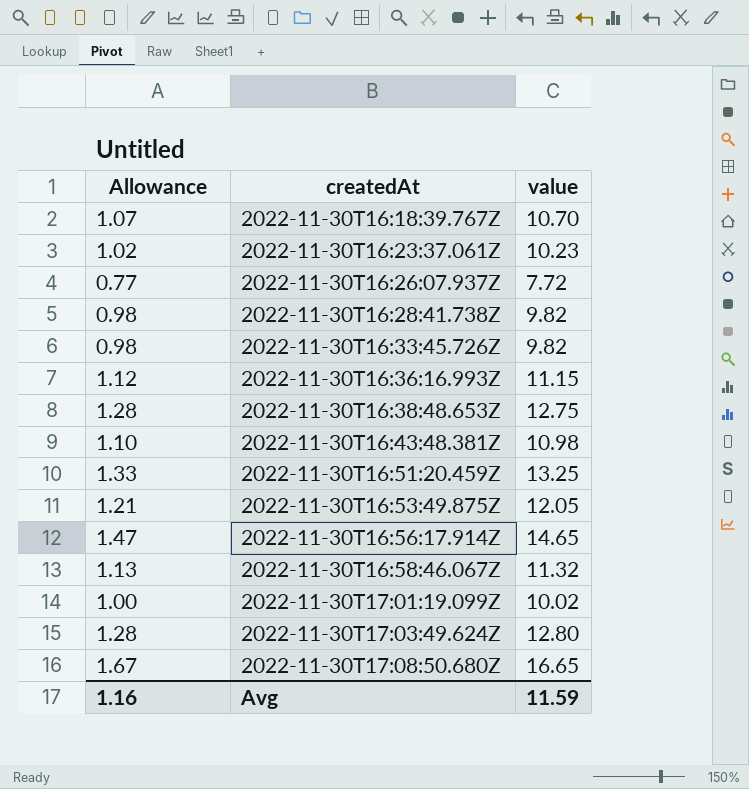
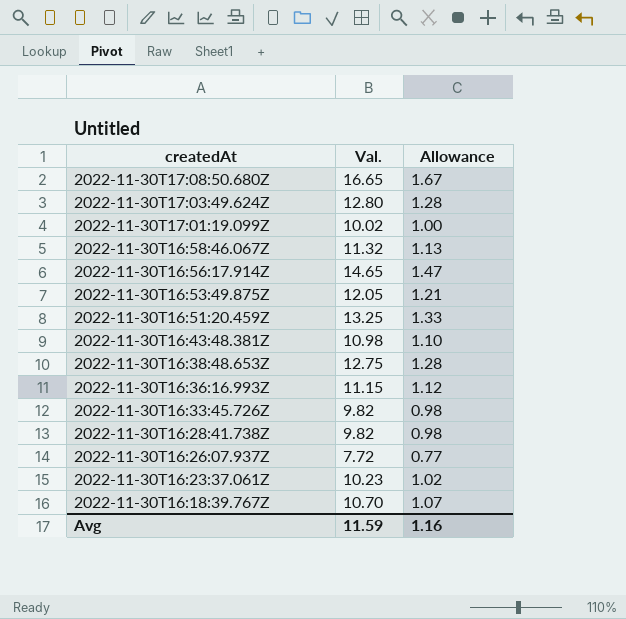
row order: createdAt ascending -> createdAt descending
column name: value -> Val.
column Allowance | position: 1 -> 3

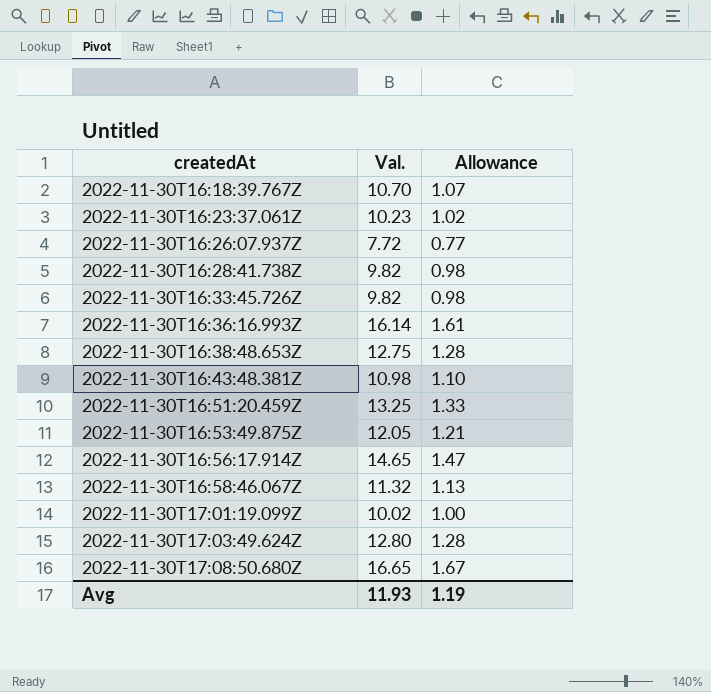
row order: createdAt descending -> createdAt ascending
2022-11-30T16:36:16.993Z | Val.: 11.15 -> 16.14
2022-11-30T16:36:16.993Z | Allowance: 1.12 -> 1.61
Avg | Val.: 11.59 -> 11.93
Avg | Allowance: 1.16 -> 1.19

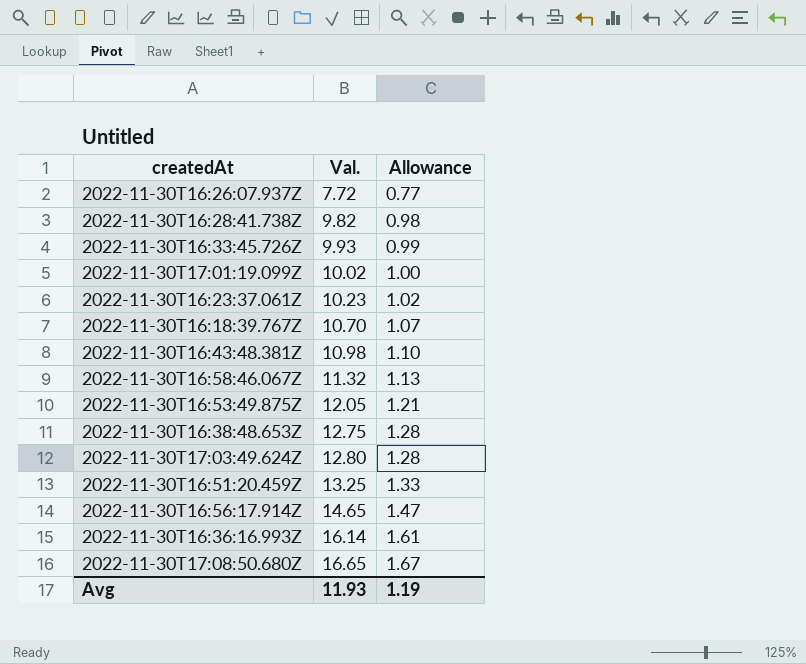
row order: createdAt ascending -> Val. ascending
2022-11-30T16:33:45.726Z | Val.: 9.82 -> 9.93
2022-11-30T16:33:45.726Z | Allowance: 0.98 -> 0.99

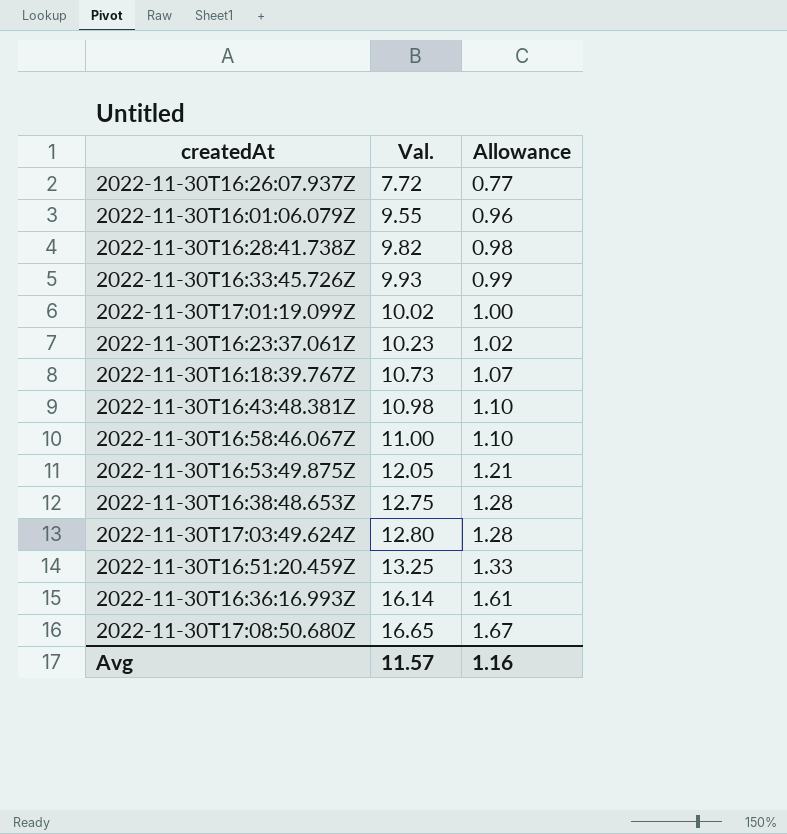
row 2022-11-30T16:56:17.914Z: 14.65 | 1.47 -> none
row 2022-11-30T16:01:06.079Z: none -> 9.55 | 0.96
2022-11-30T16:18:39.767Z | Val.: 10.70 -> 10.73
2022-11-30T16:58:46.067Z | Val.: 11.32 -> 11.00
2022-11-30T16:58:46.067Z | Allowance: 1.13 -> 1.10
Avg | Val.: 11.93 -> 11.57
Avg | Allowance: 1.19 -> 1.16

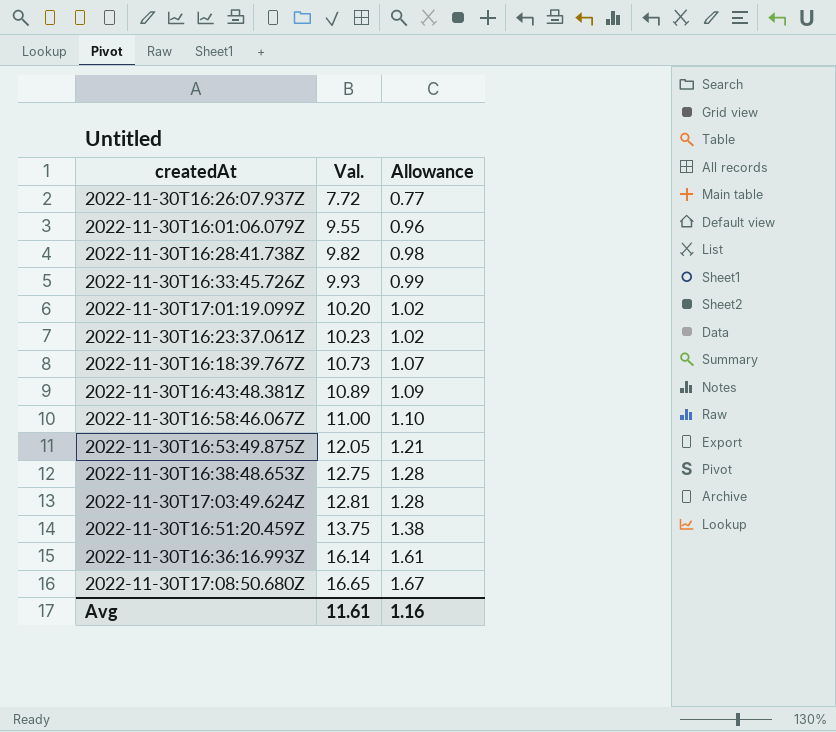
2022-11-30T17:01:19.099Z | Val.: 10.02 -> 10.20
2022-11-30T17:01:19.099Z | Allowance: 1.00 -> 1.02
2022-11-30T16:43:48.381Z | Val.: 10.98 -> 10.89
2022-11-30T16:43:48.381Z | Allowance: 1.10 -> 1.09
2022-11-30T17:03:49.624Z | Val.: 12.80 -> 12.81
2022-11-30T16:51:20.459Z | Val.: 13.25 -> 13.75
2022-11-30T16:51:20.459Z | Allowance: 1.33 -> 1.38
Avg | Val.: 11.57 -> 11.61

